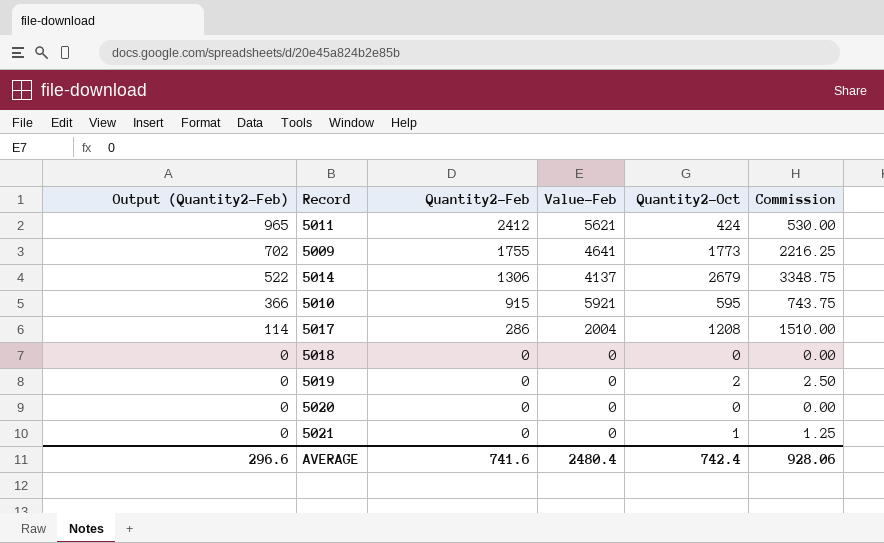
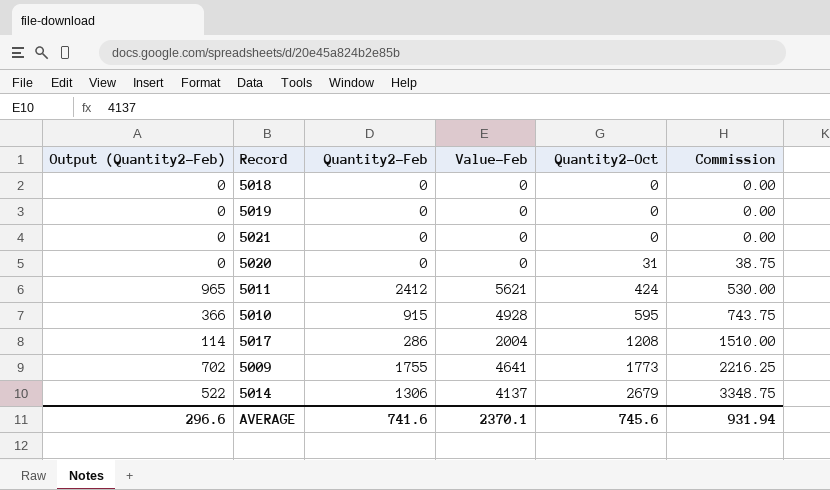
row order: Output (Quantity2-Feb) descending -> Quantity2-Oct ascending
5019 | Quantity2-Oct: 2 -> 0
5019 | Commission: 2.50 -> 0.00
5021 | Quantity2-Oct: 1 -> 0
5021 | Commission: 1.25 -> 0.00
5020 | Quantity2-Oct: 0 -> 31
5020 | Commission: 0.00 -> 38.75
5010 | Value-Feb: 5921 -> 4928
AVERAGE | Value-Feb: 2480.4 -> 2370.1
AVERAGE | Quantity2-Oct: 742.4 -> 745.6
AVERAGE | Commission: 928.06 -> 931.94

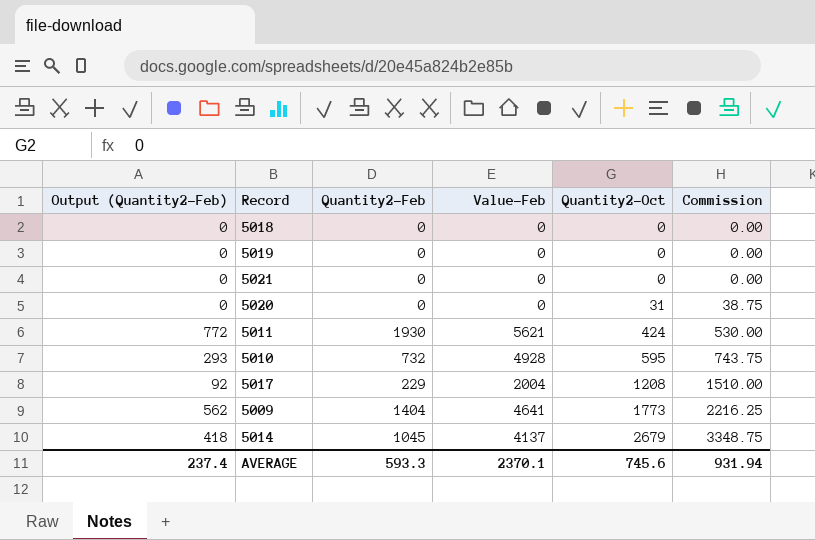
5011 | Output (Quantity2-Feb): 965 -> 772
5011 | Quantity2-Feb: 2412 -> 1930
5010 | Output (Quantity2-Feb): 366 -> 293
5010 | Quantity2-Feb: 915 -> 732
5017 | Output (Quantity2-Feb): 114 -> 92
5017 | Quantity2-Feb: 286 -> 229
5009 | Output (Quantity2-Feb): 702 -> 562
5009 | Quantity2-Feb: 1755 -> 1404
5014 | Output (Quantity2-Feb): 522 -> 418
5014 | Quantity2-Feb: 1306 -> 1045
AVERAGE | Output (Quantity2-Feb): 296.6 -> 237.4
AVERAGE | Quantity2-Feb: 741.6 -> 593.3

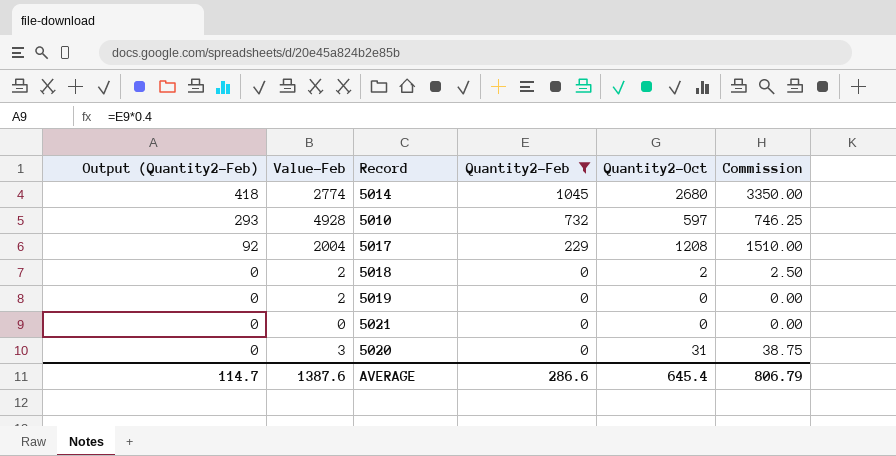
filter: none -> Quantity2-Feb <= 1045
row order: Quantity2-Oct ascending -> Output (Quantity2-Feb) descending
column Value-Feb | position: 4 -> 2
5014 | Value-Feb: 4137 -> 2774
5014 | Quantity2-Oct: 2679 -> 2680
5014 | Commission: 3348.75 -> 3350.00
5010 | Quantity2-Oct: 595 -> 597
5010 | Commission: 743.75 -> 746.25
5018 | Value-Feb: 0 -> 2
5018 | Quantity2-Oct: 0 -> 2
5018 | Commission: 0.00 -> 2.50
5019 | Value-Feb: 0 -> 2
5020 | Value-Feb: 0 -> 3
AVERAGE | Output (Quantity2-Feb): 237.4 -> 114.7
AVERAGE | Value-Feb: 2370.1 -> 1387.6
AVERAGE | Quantity2-Feb: 593.3 -> 286.6
AVERAGE | Quantity2-Oct: 745.6 -> 645.4
AVERAGE | Commission: 931.94 -> 806.79

